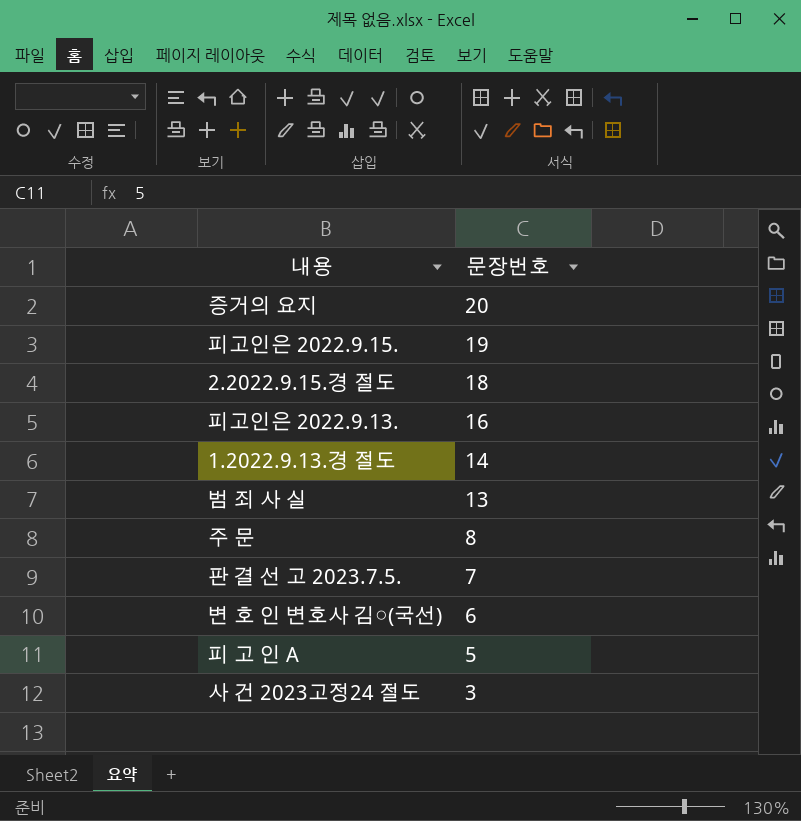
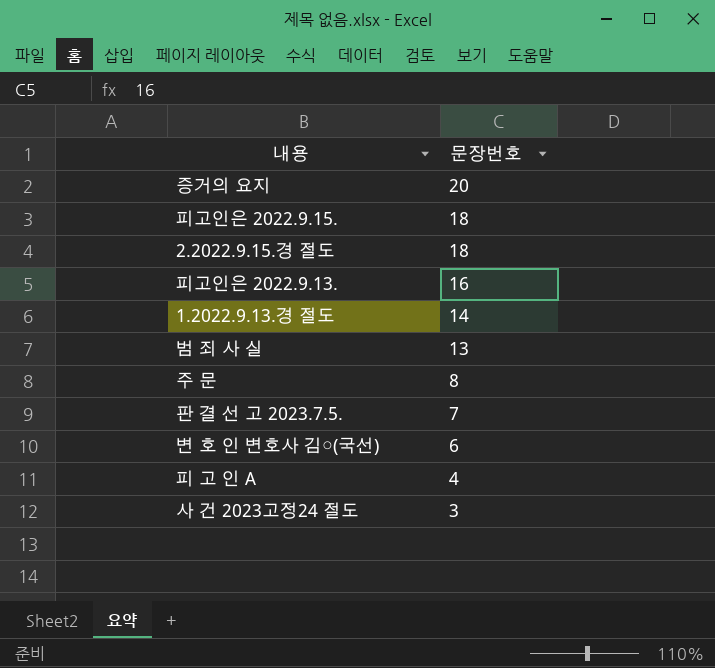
피고인은 2022.9.15. | 문장번호: 19 -> 18
피 고 인 A | 문장번호: 5 -> 4

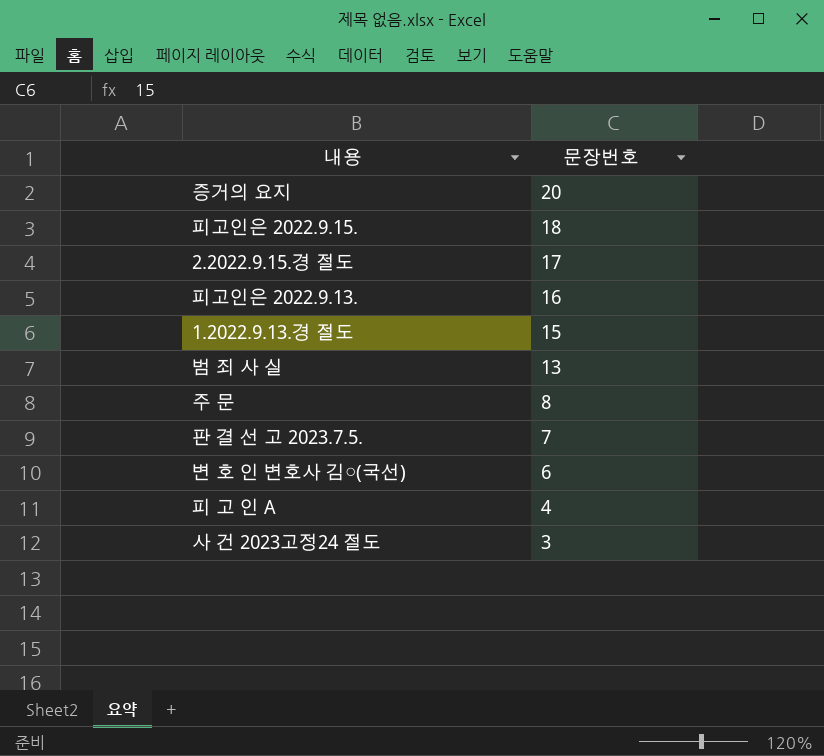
2.2022.9.15.경 절도 | 문장번호: 18 -> 17
1.2022.9.13.경 절도 | 문장번호: 14 -> 15

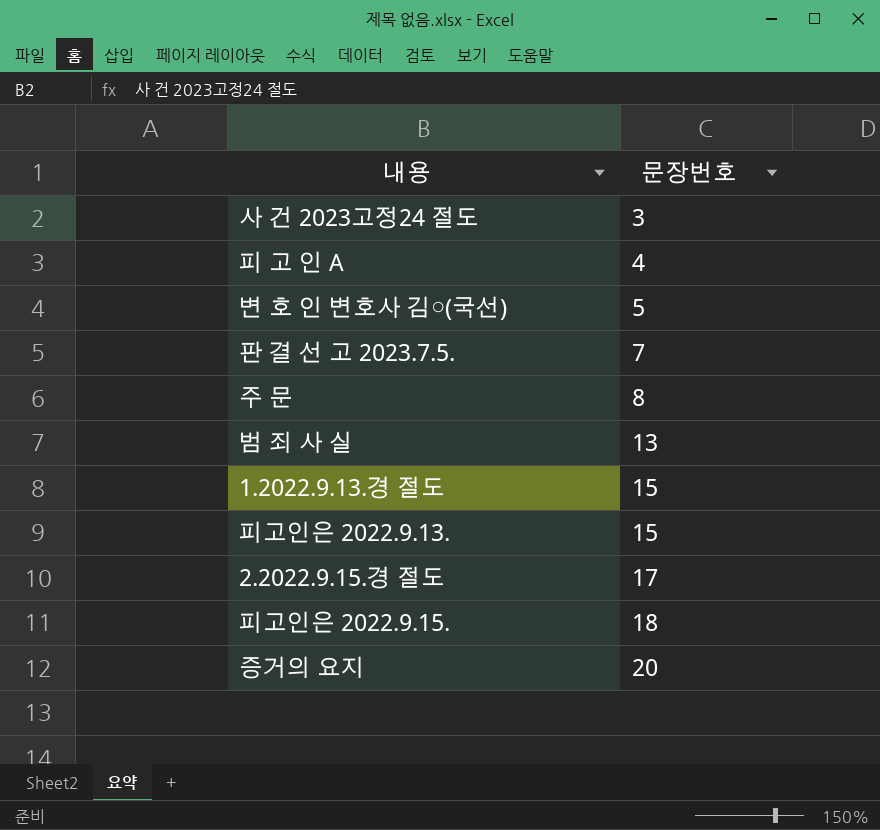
row order: 문장번호 descending -> 문장번호 ascending
변 호 인 변호사 김○(국선) | 문장번호: 6 -> 5
피고인은 2022.9.13. | 문장번호: 16 -> 15

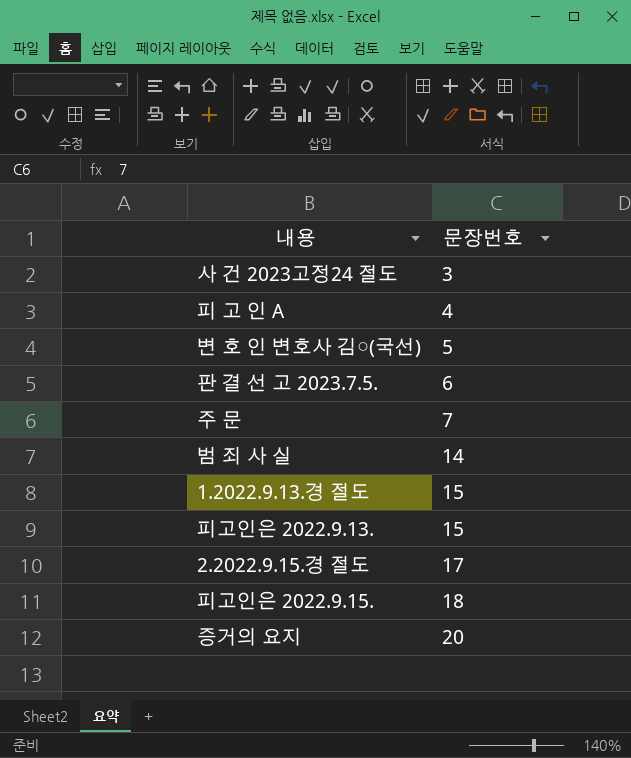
판 결 선 고 2023.7.5. | 문장번호: 7 -> 6
주 문 | 문장번호: 8 -> 7
범 죄 사 실 | 문장번호: 13 -> 14

